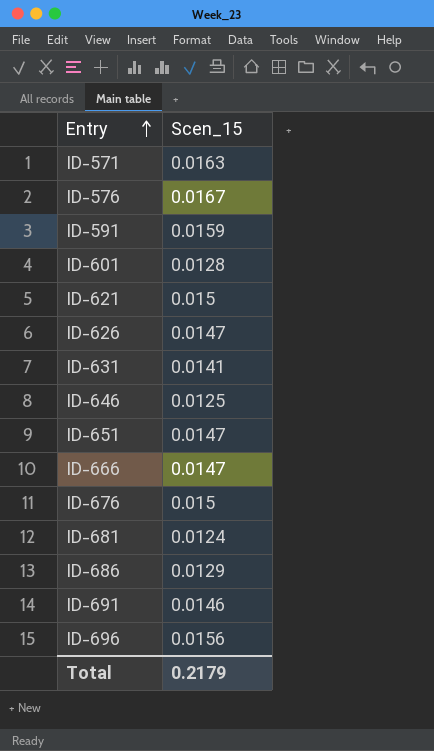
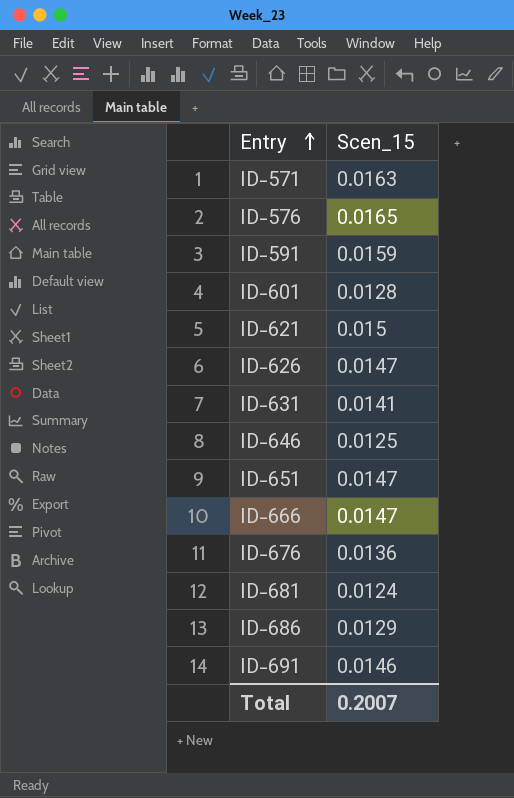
row ID-696: 0.0156 -> none
ID-576 | Scen_15: 0.0167 -> 0.0165
ID-676 | Scen_15: 0.015 -> 0.0136
Total | Scen_15: 0.2179 -> 0.2007

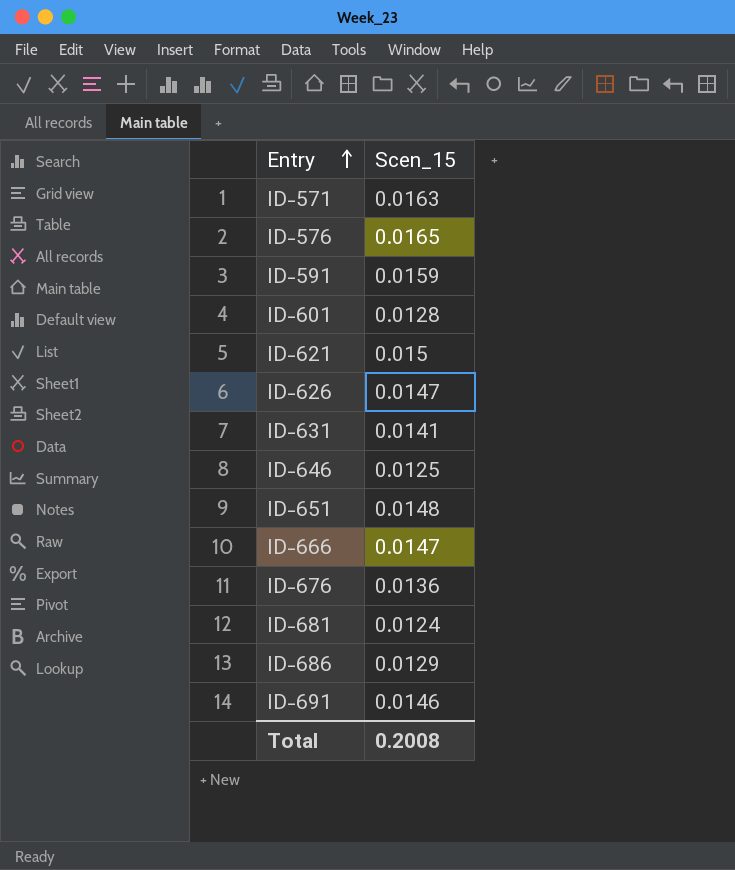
ID-651 | Scen_15: 0.0147 -> 0.0148
Total | Scen_15: 0.2007 -> 0.2008

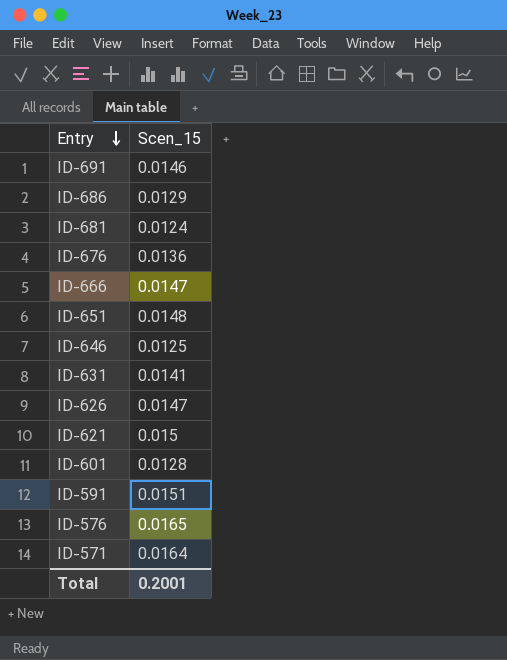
row order: Entry ascending -> Entry descending
ID-591 | Scen_15: 0.0159 -> 0.0151
ID-571 | Scen_15: 0.0163 -> 0.0164
Total | Scen_15: 0.2008 -> 0.2001

